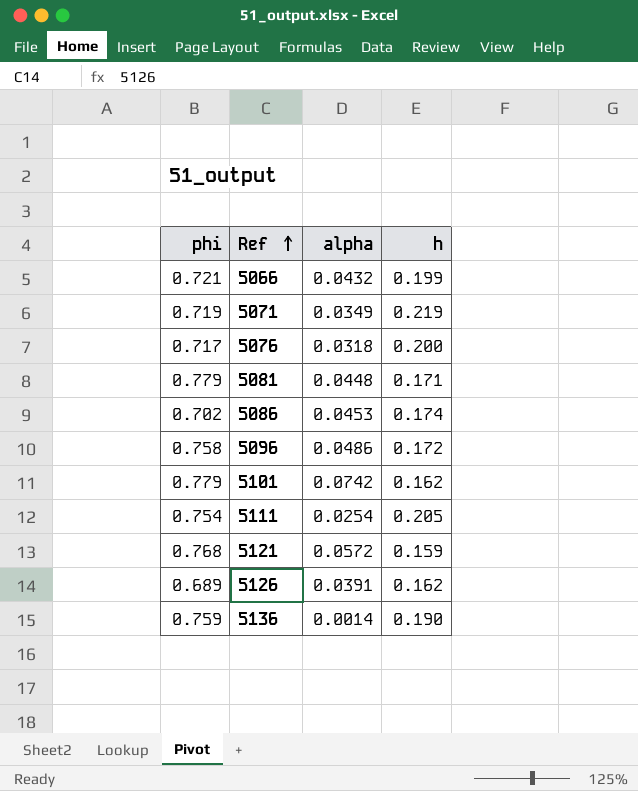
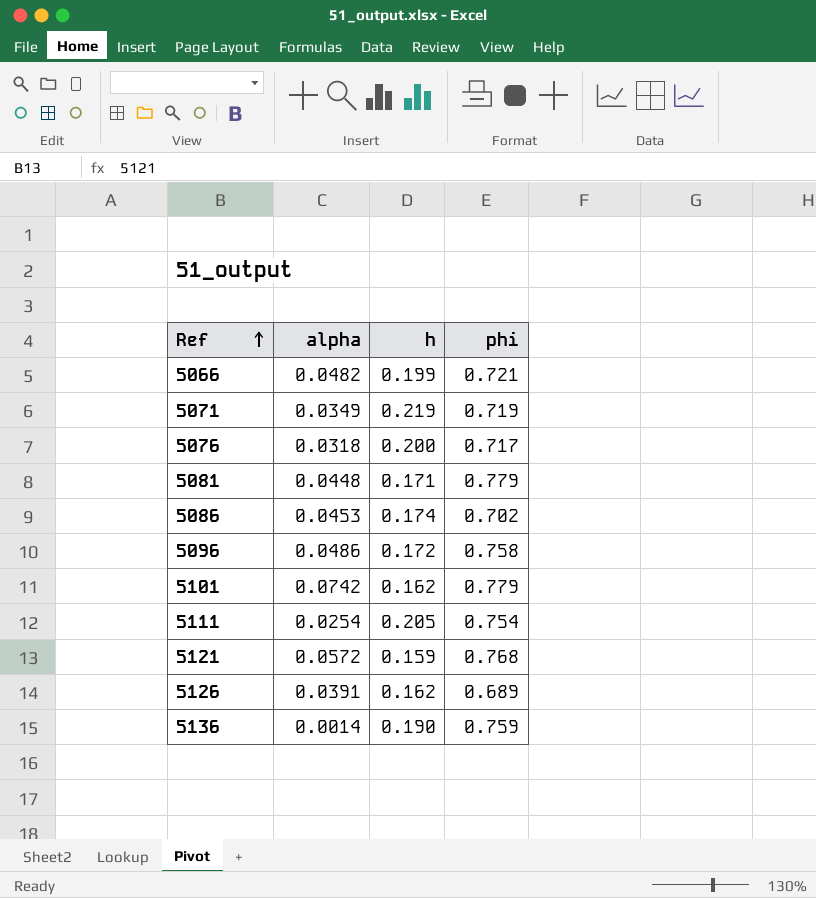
column phi | position: 1 -> 4
5066 | alpha: 0.0432 -> 0.0482

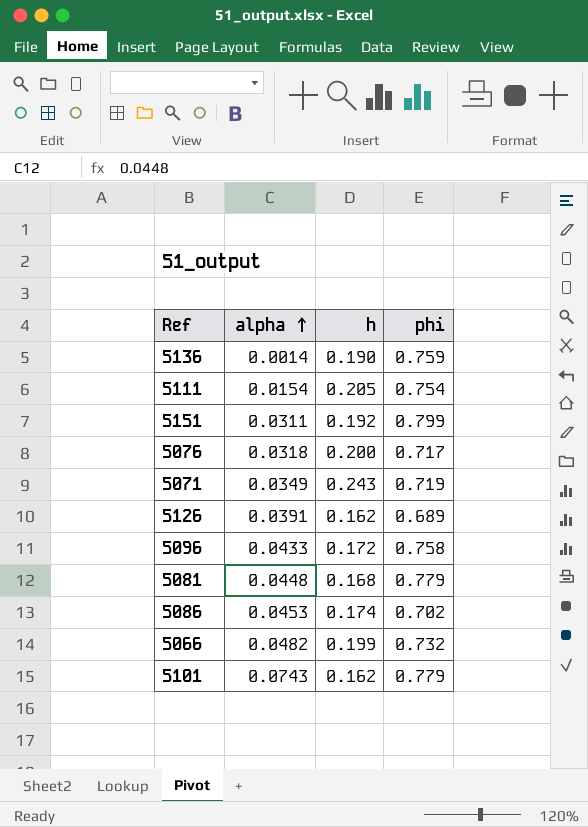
row order: Ref ascending -> alpha ascending
row 5121: 0.0572 | 0.159 | 0.768 -> none
5111 | alpha: 0.0254 -> 0.0154
row 5151: none -> 0.0311 | 0.192 | 0.799
5071 | h: 0.219 -> 0.243
5096 | alpha: 0.0486 -> 0.0433
5081 | h: 0.171 -> 0.168
5066 | phi: 0.721 -> 0.732
5101 | alpha: 0.0742 -> 0.0743

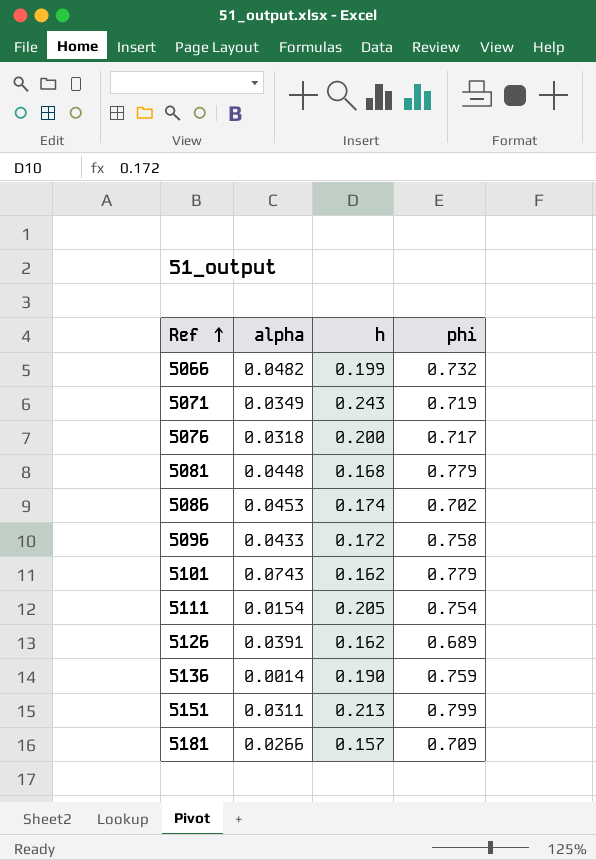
row order: alpha ascending -> Ref ascending
5151 | h: 0.192 -> 0.213
row 5181: none -> 0.0266 | 0.157 | 0.709

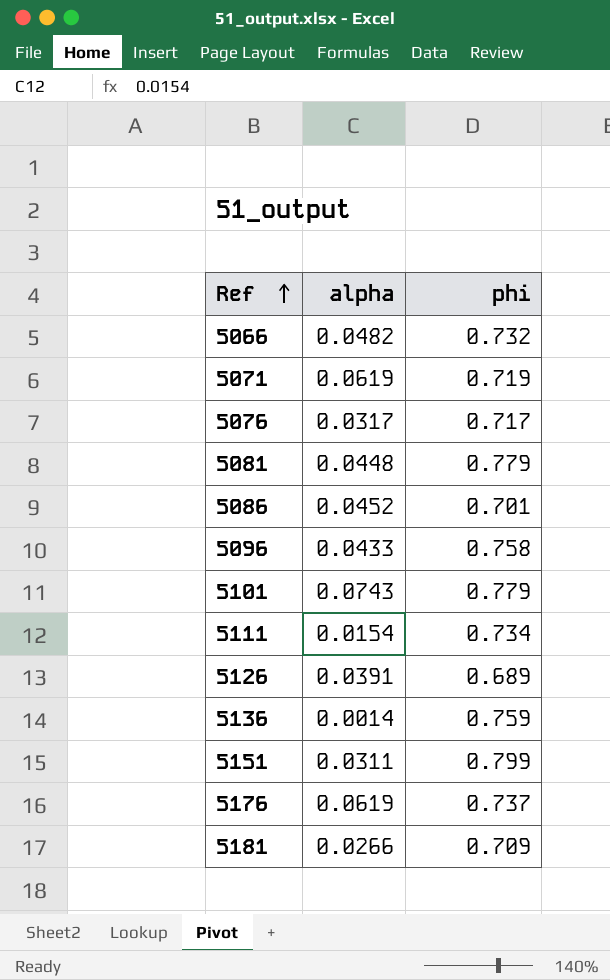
column h | position: 3 -> none
5071 | alpha: 0.0349 -> 0.0619
5076 | alpha: 0.0318 -> 0.0317
5086 | alpha: 0.0453 -> 0.0452
5086 | phi: 0.702 -> 0.701
5111 | phi: 0.754 -> 0.734
row 5176: none -> 0.0619 | 0.737

